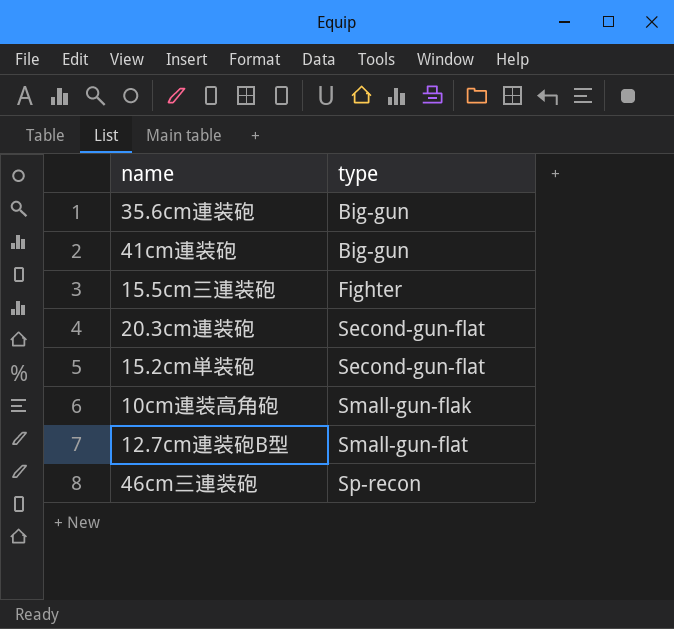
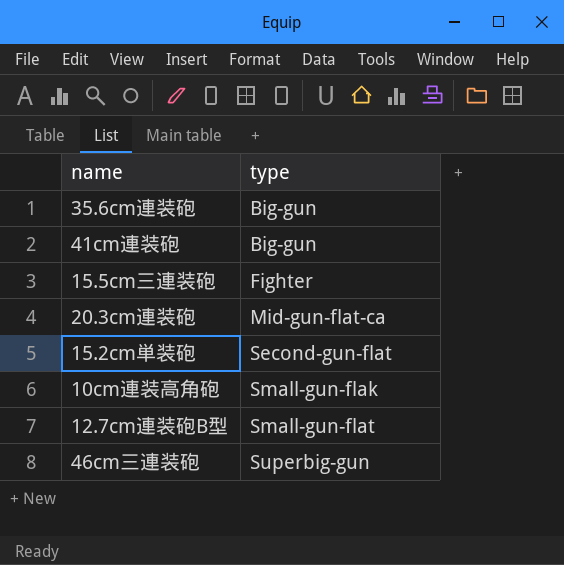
20.3cm連装砲 | type: Second-gun-flat -> Mid-gun-flat-ca
46cm三連装砲 | type: Sp-recon -> Superbig-gun

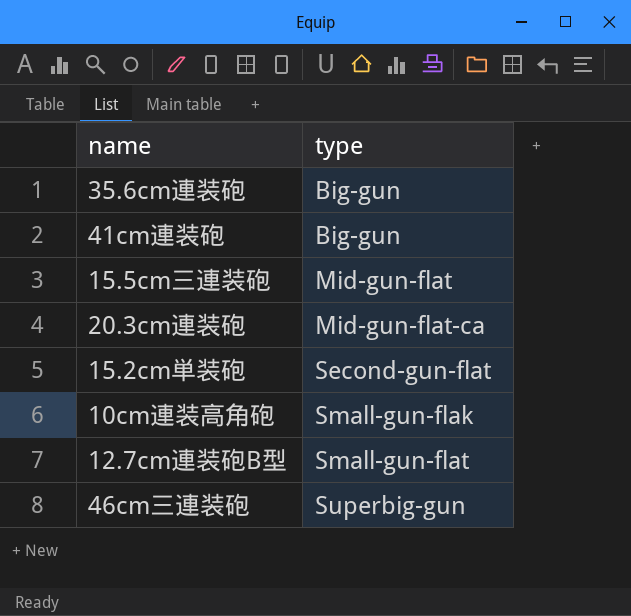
15.5cm三連装砲 | type: Fighter -> Mid-gun-flat

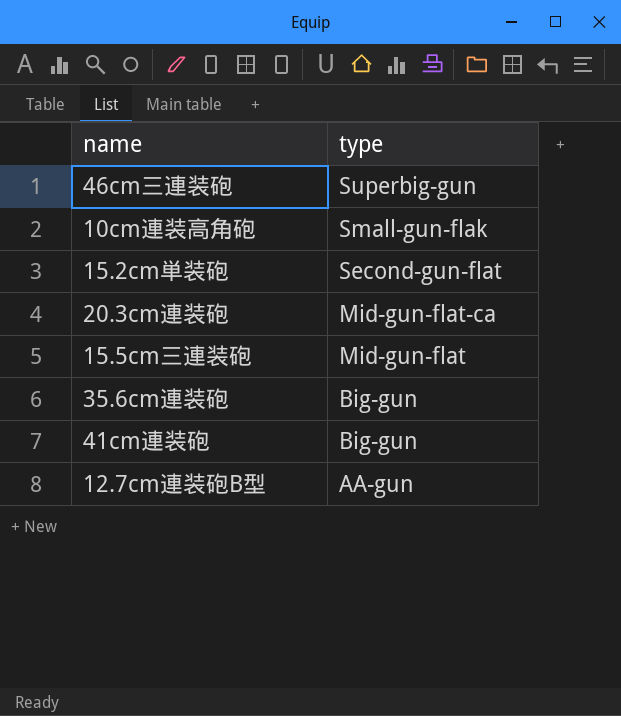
row order: type ascending -> type descending
12.7cm連装砲B型 | type: Small-gun-flat -> AA-gun

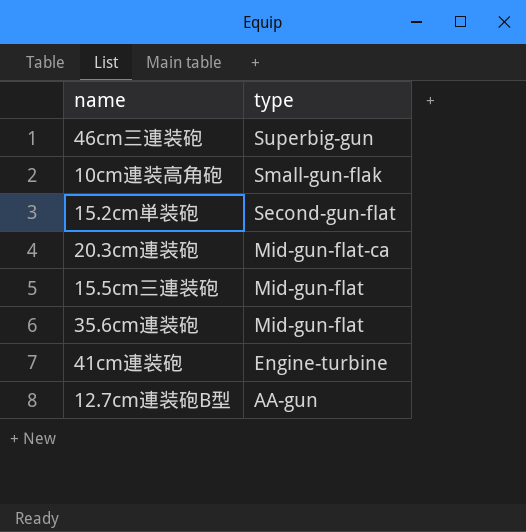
35.6cm連装砲 | type: Big-gun -> Mid-gun-flat
41cm連装砲 | type: Big-gun -> Engine-turbine

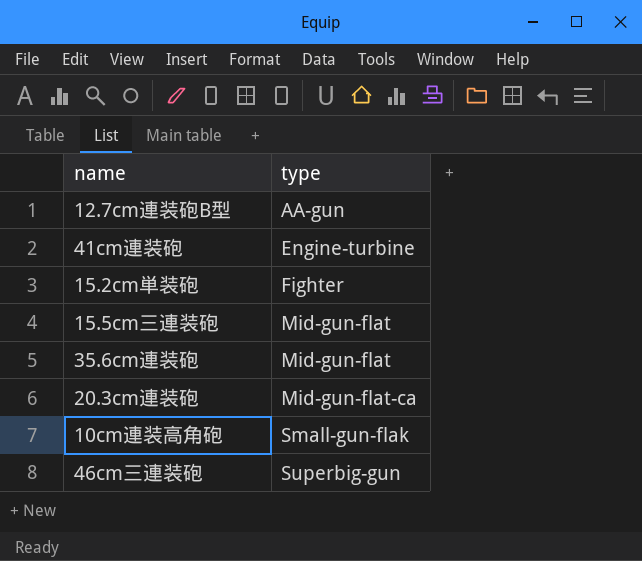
row order: type descending -> type ascending
15.2cm単装砲 | type: Second-gun-flat -> Fighter

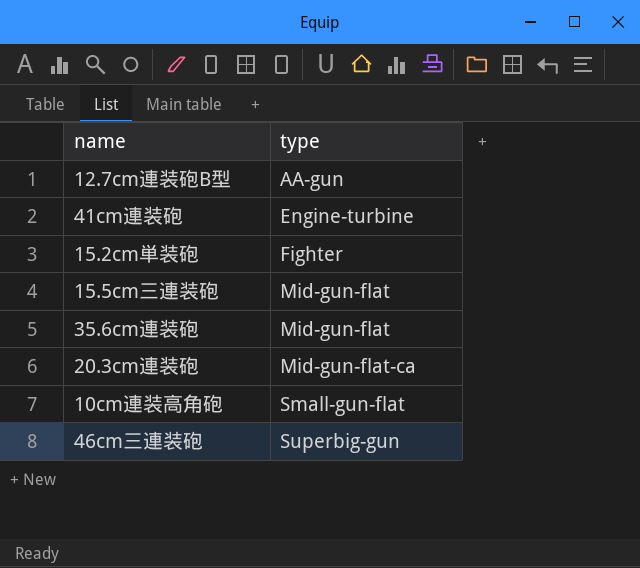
10cm連装高角砲 | type: Small-gun-flak -> Small-gun-flat

